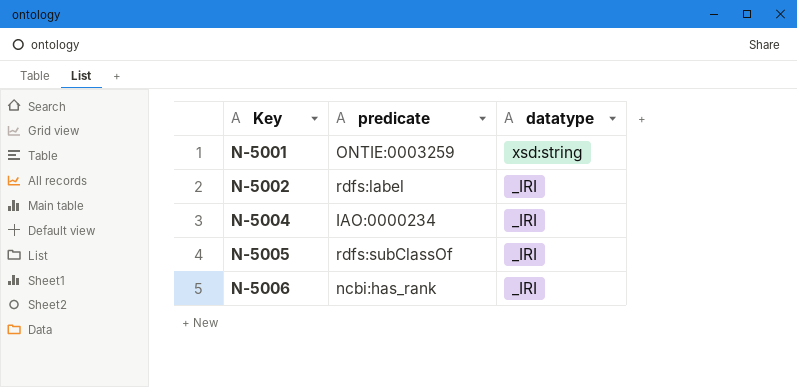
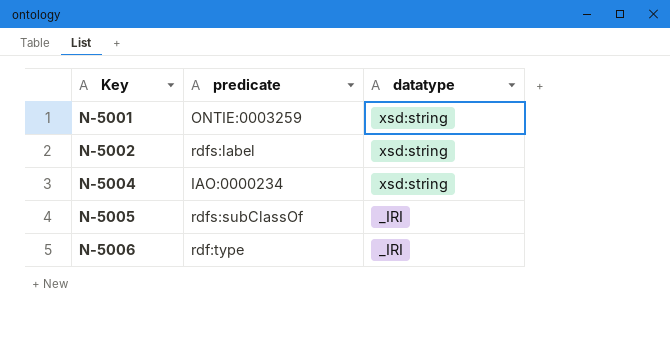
N-5002 | datatype: _IRI -> xsd:string
N-5004 | datatype: _IRI -> xsd:string
N-5006 | predicate: ncbi:has_rank -> rdf:type

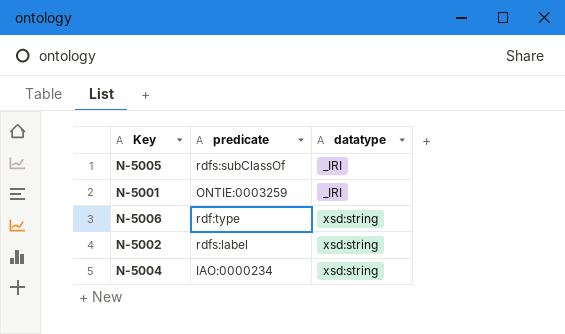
row order: Key ascending -> datatype ascending
N-5001 | datatype: xsd:string -> _IRI
N-5006 | datatype: _IRI -> xsd:string

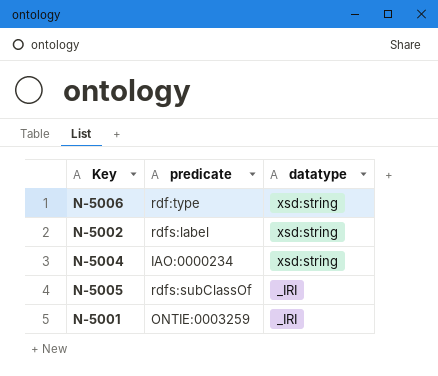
row order: datatype ascending -> datatype descending

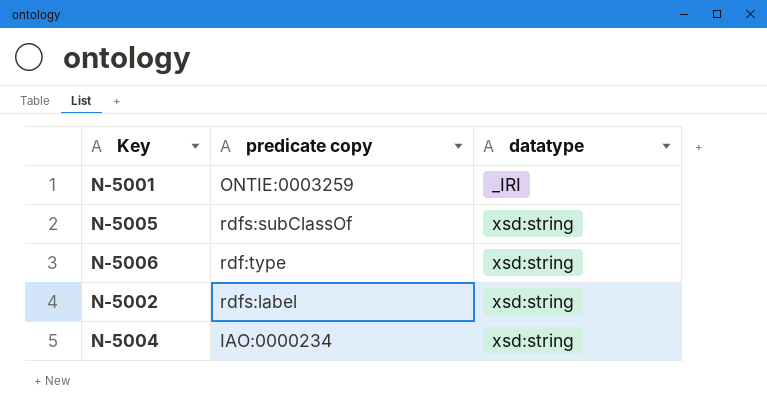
row order: datatype descending -> datatype ascending
column name: predicate -> predicate copy
N-5005 | datatype: _IRI -> xsd:string

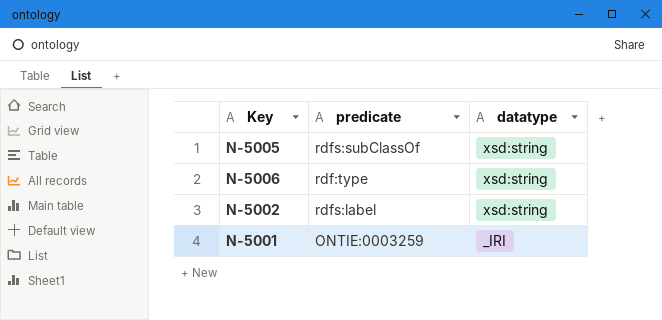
row order: datatype ascending -> datatype descending
column name: predicate copy -> predicate
row N-5004: IAO:0000234 | xsd:string -> none

